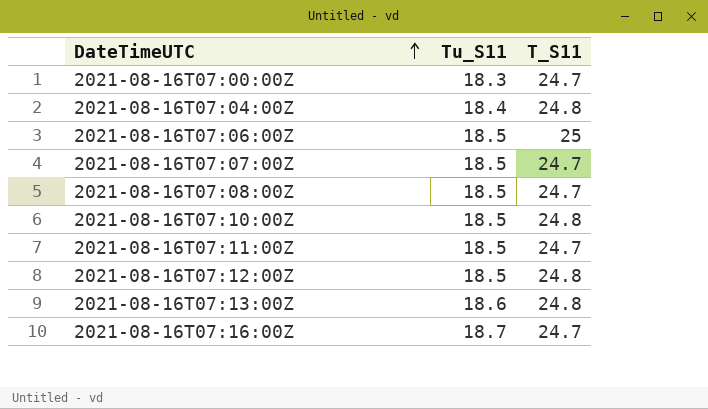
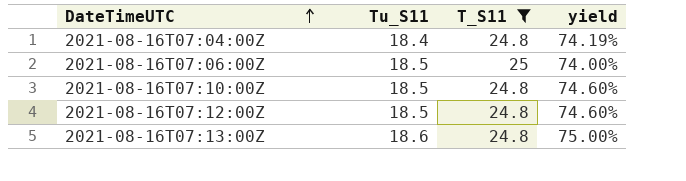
filter: none -> T_S11 != 24.7
column yield | formula: none -> [Tu_S11] / [T_S11]

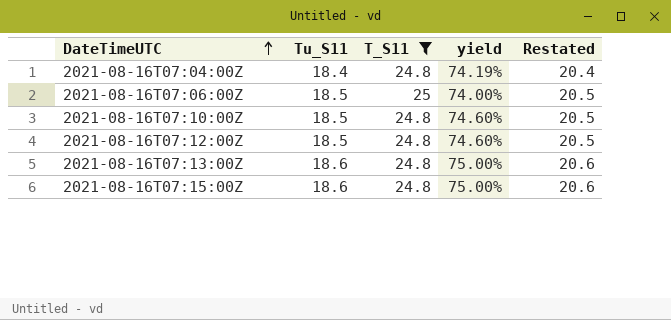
column Restated | formula: none -> [Tu_S11] + 2
row 2021-08-16T07:15:00Z: none -> 18.6 | 24.8 | 75.00% | 20.6

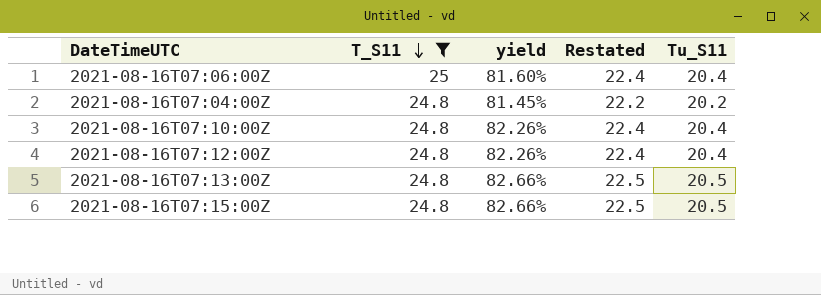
row order: DateTimeUTC ascending -> T_S11 descending
column Tu_S11 | position: 2 -> 5
2021-08-16T07:06:00Z | yield: 74.00% -> 81.60%
2021-08-16T07:06:00Z | Restated: 20.5 -> 22.4
2021-08-16T07:06:00Z | Tu_S11: 18.5 -> 20.4
2021-08-16T07:04:00Z | yield: 74.19% -> 81.45%
2021-08-16T07:04:00Z | Restated: 20.4 -> 22.2
2021-08-16T07:04:00Z | Tu_S11: 18.4 -> 20.2
2021-08-16T07:10:00Z | yield: 74.60% -> 82.26%
2021-08-16T07:10:00Z | Restated: 20.5 -> 22.4
2021-08-16T07:10:00Z | Tu_S11: 18.5 -> 20.4
2021-08-16T07:12:00Z | yield: 74.60% -> 82.26%
2021-08-16T07:12:00Z | Restated: 20.5 -> 22.4
2021-08-16T07:12:00Z | Tu_S11: 18.5 -> 20.4
2021-08-16T07:13:00Z | yield: 75.00% -> 82.66%
2021-08-16T07:13:00Z | Restated: 20.6 -> 22.5
2021-08-16T07:13:00Z | Tu_S11: 18.6 -> 20.5
2021-08-16T07:15:00Z | yield: 75.00% -> 82.66%
2021-08-16T07:15:00Z | Restated: 20.6 -> 22.5
2021-08-16T07:15:00Z | Tu_S11: 18.6 -> 20.5

